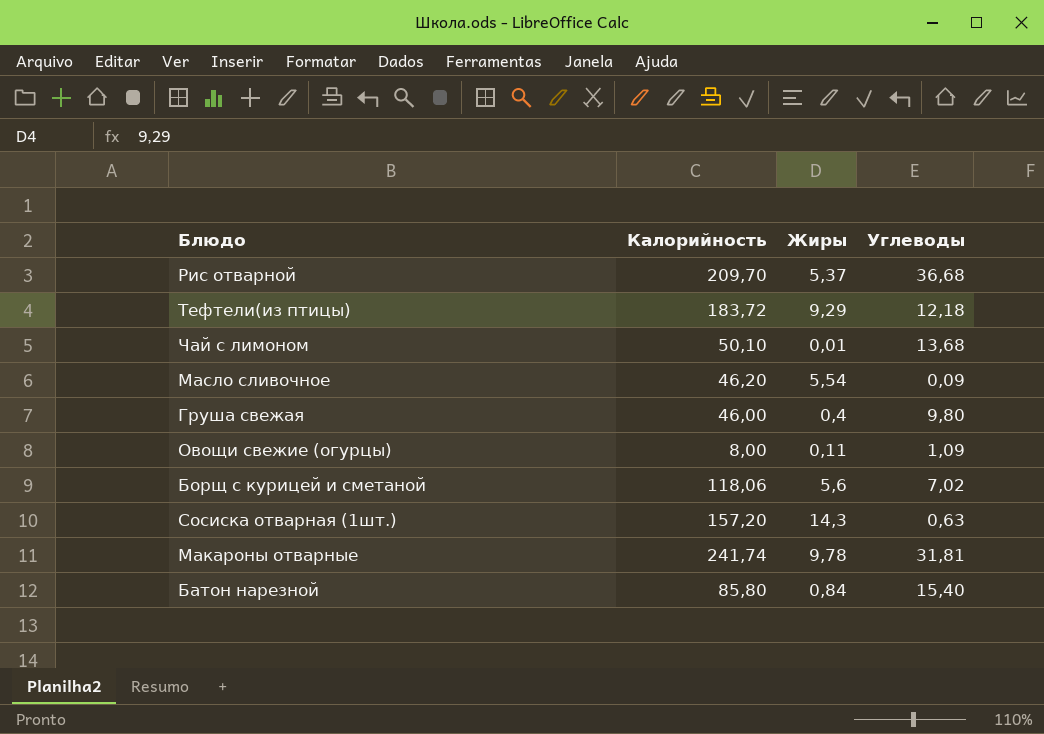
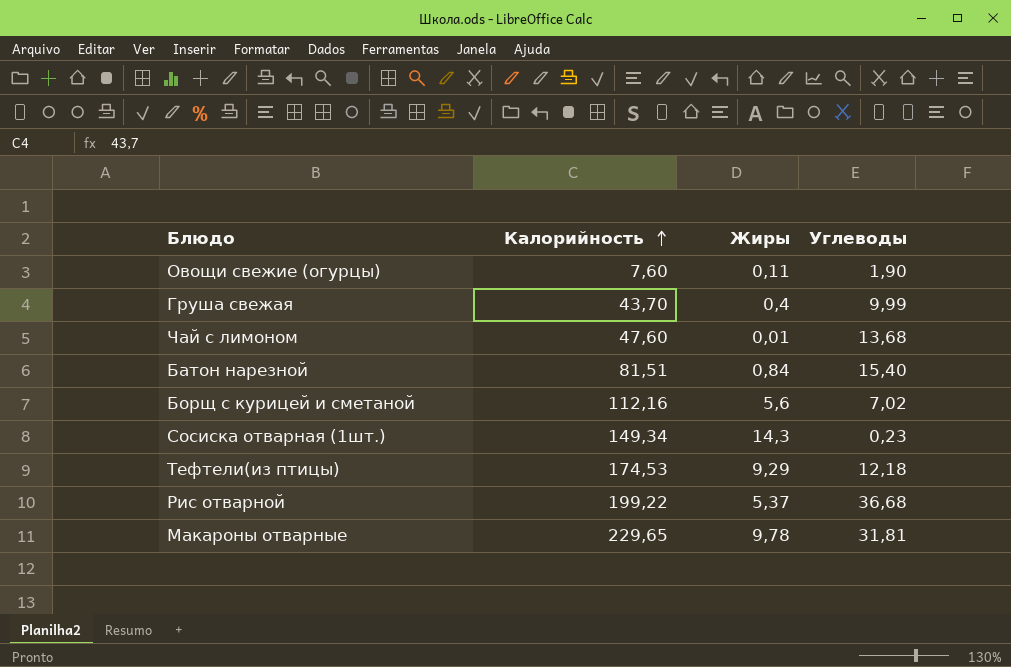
row order: none -> Калорийность ascending
row Масло сливочное: 46,20 | 5,54 | 0,09 -> none
Овощи свежие (огурцы) | Калорийность: 8,00 -> 7,60
Овощи свежие (огурцы) | Углеводы: 1,09 -> 1,90
Груша свежая | Калорийность: 46,00 -> 43,70
Груша свежая | Углеводы: 9,80 -> 9,99
Чай с лимоном | Калорийность: 50,10 -> 47,60
Батон нарезной | Калорийность: 85,80 -> 81,51
Борщ с курицей и сметаной | Калорийность: 118,06 -> 112,16
Сосиска отварная (1шт.) | Калорийность: 157,20 -> 149,34
Сосиска отварная (1шт.) | Углеводы: 0,63 -> 0,23
Тефтели(из птицы) | Калорийность: 183,72 -> 174,53
Рис отварной | Калорийность: 209,70 -> 199,22
Макароны отварные | Калорийность: 241,74 -> 229,65

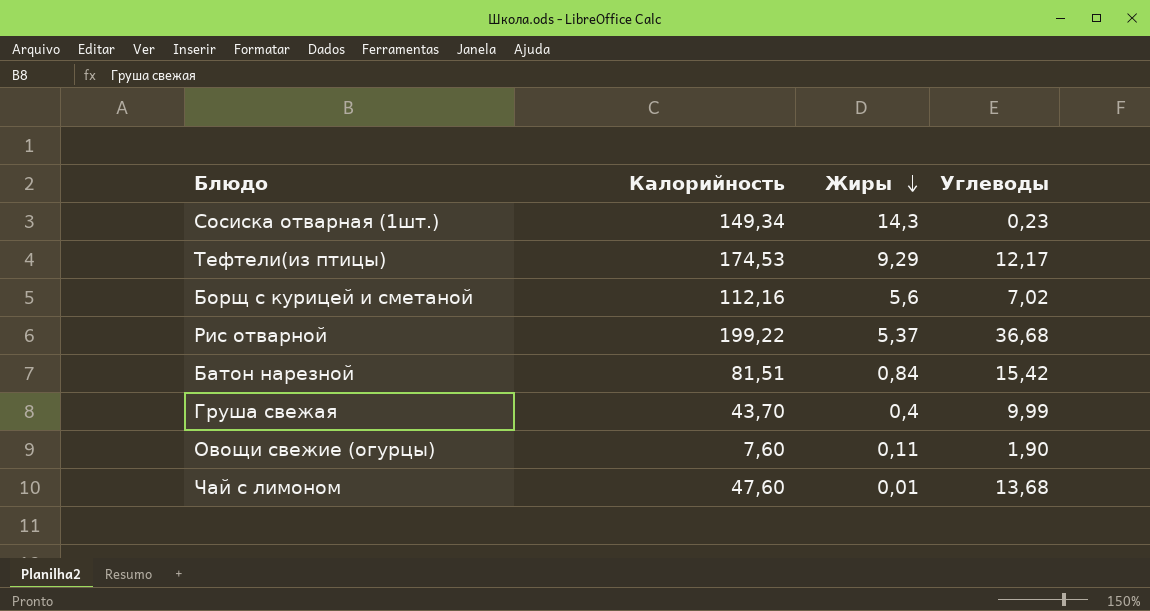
row order: Калорийность ascending -> Жиры descending
row Макароны отварные: 229,65 | 9,78 | 31,81 -> none
Тефтели(из птицы) | Углеводы: 12,18 -> 12,17
Батон нарезной | Углеводы: 15,40 -> 15,42

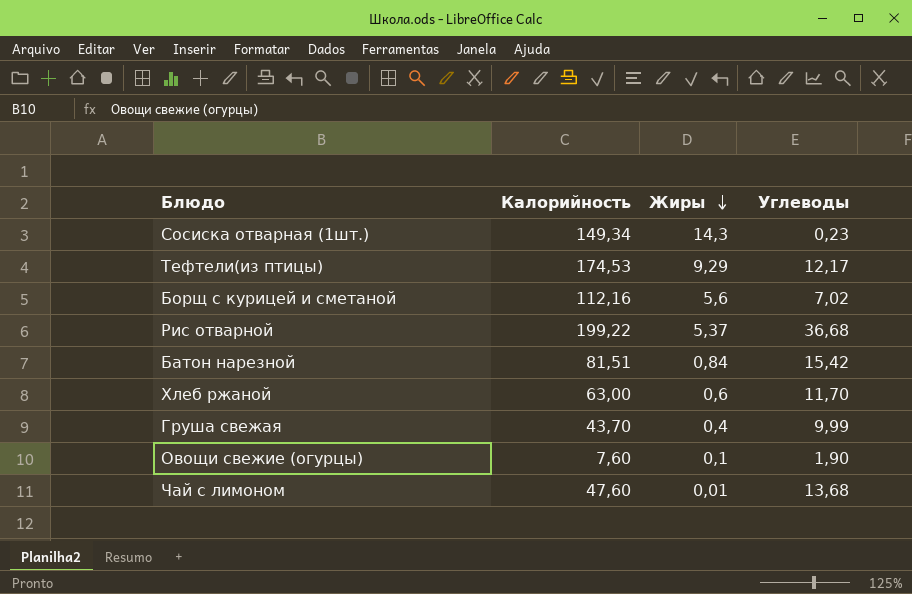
row Хлеб ржаной: none -> 63,00 | 0,6 | 11,70
Овощи свежие (огурцы) | Жиры: 0,11 -> 0,1

